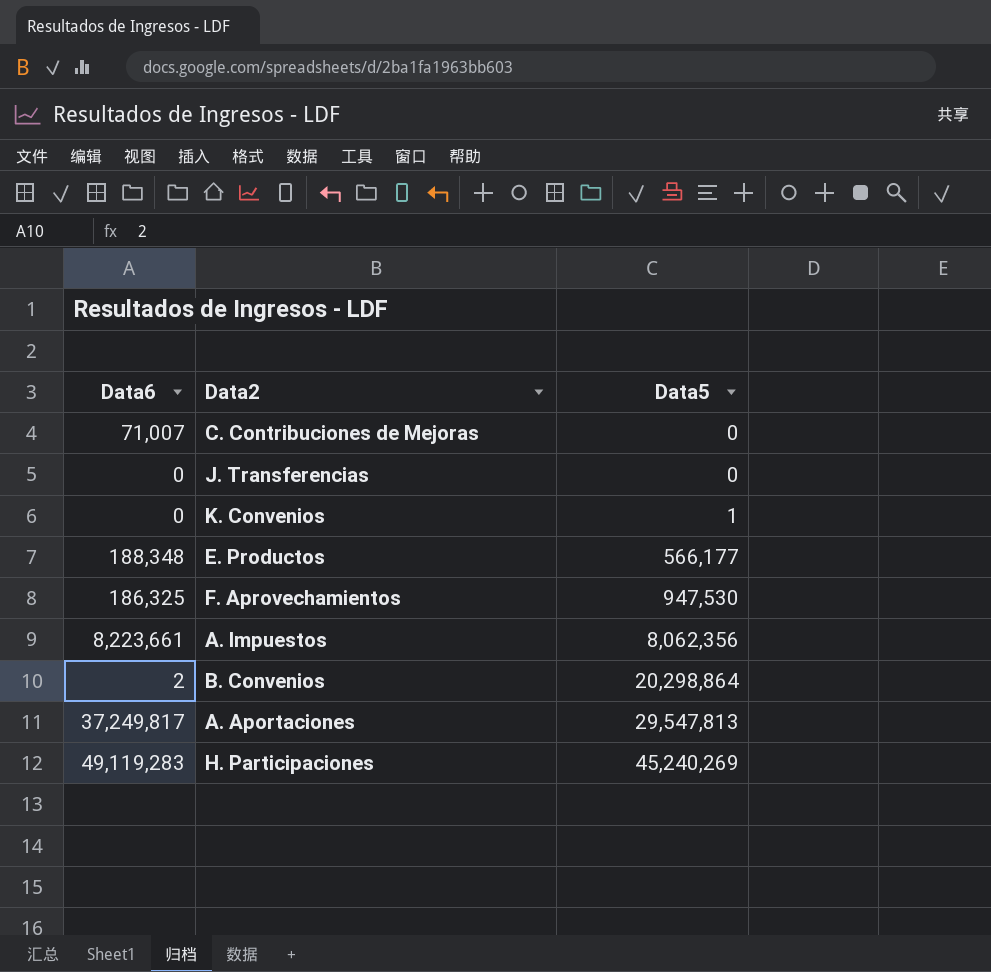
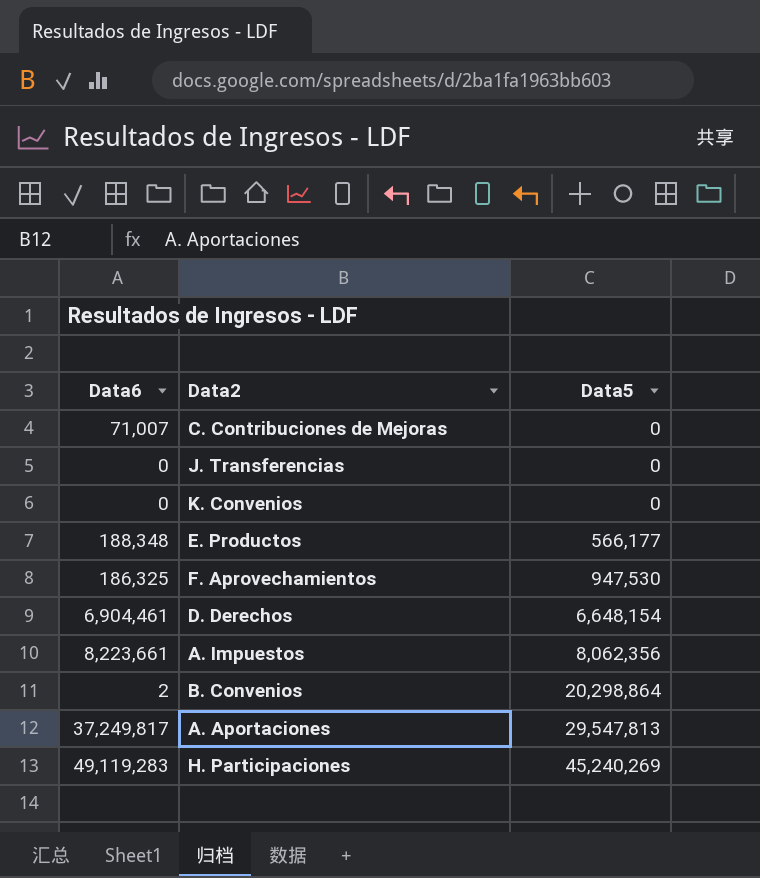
K. Convenios | Data5: 1 -> 0
row D. Derechos: none -> 6,904,461 | 6,648,154

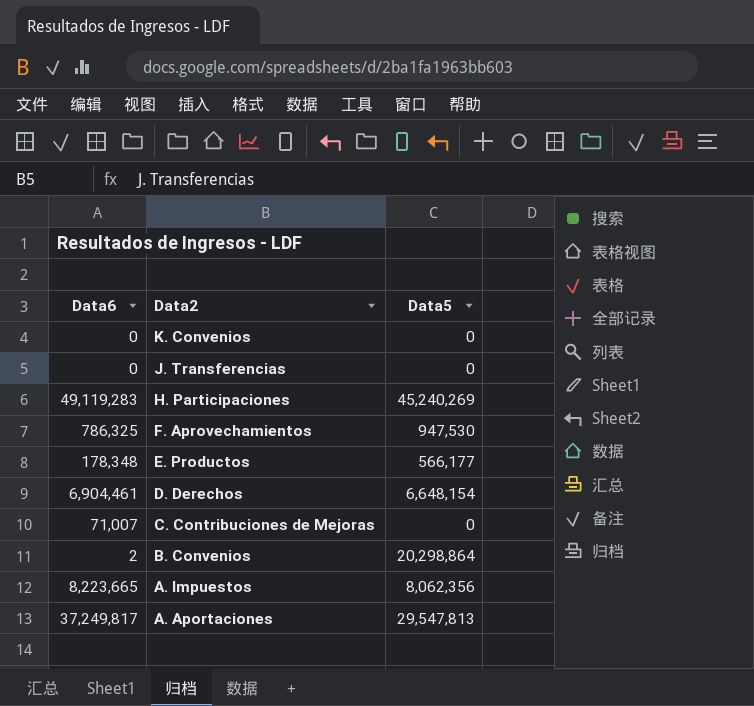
row order: Data5 ascending -> Data2 descending
F. Aprovechamientos | Data6: 186,325 -> 786,325
E. Productos | Data6: 188,348 -> 178,348
A. Impuestos | Data6: 8,223,661 -> 8,223,665

